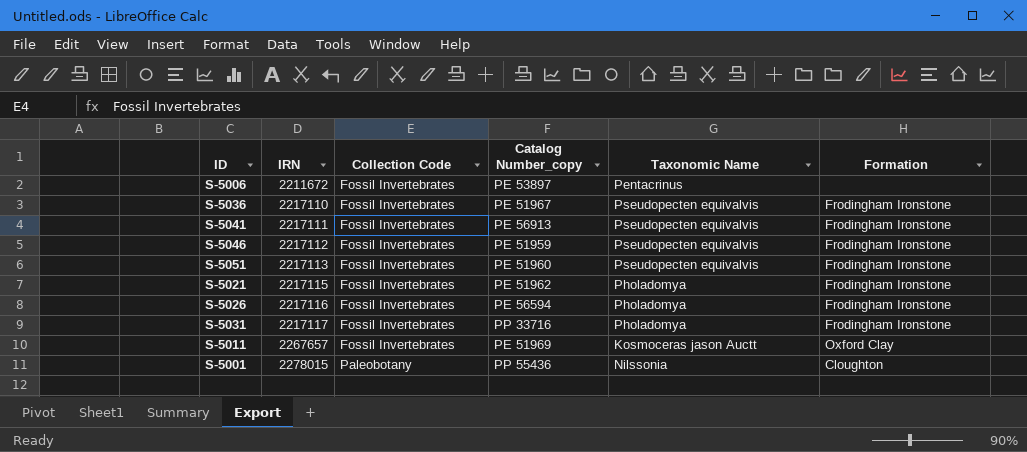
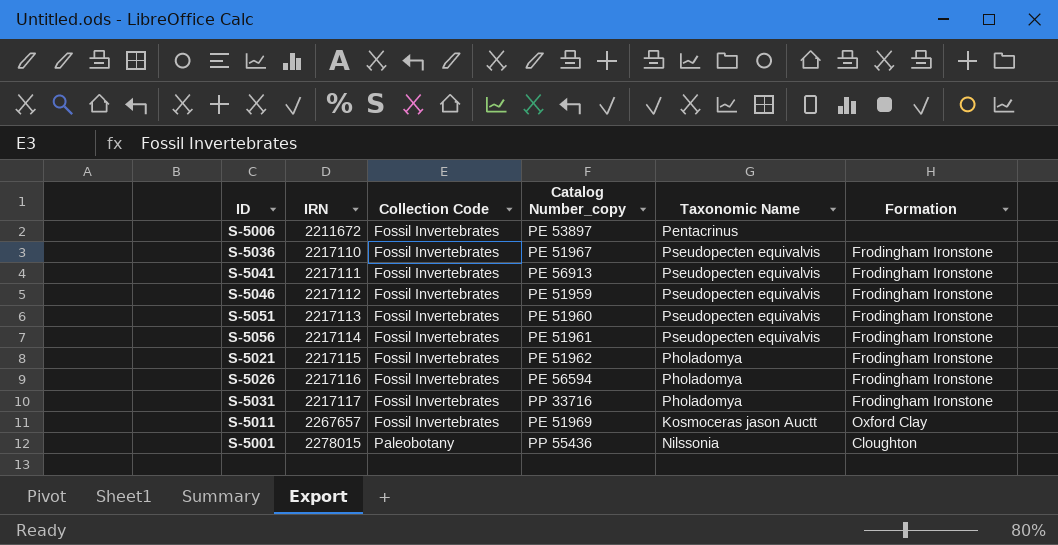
row S-5056: none -> 2217114 | Fossil Invertebrates | PE 51961 | Pseudopecten equivalvis | Frodingham Ironstone

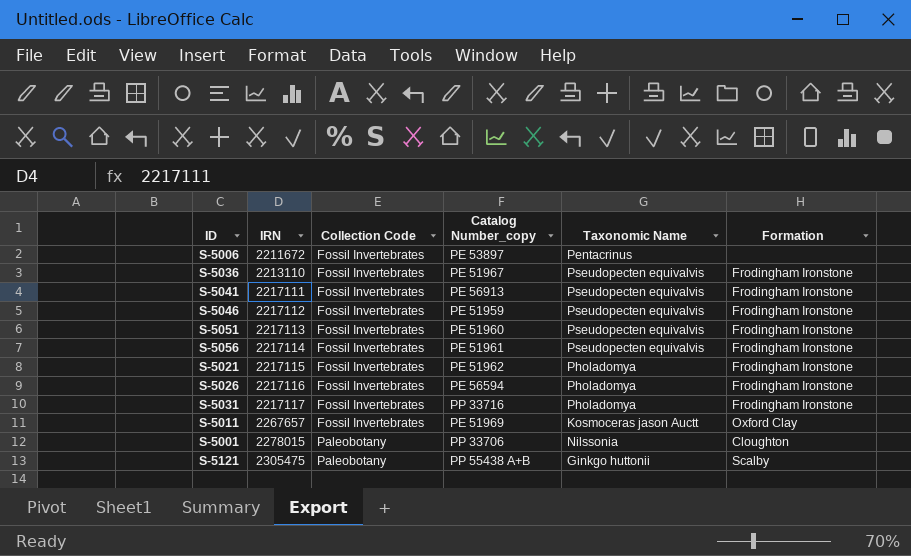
S-5036 | IRN: 2217110 -> 2213110
S-5001 | Catalog Number_copy: PP 55436 -> PP 33706
row S-5121: none -> 2305475 | Paleobotany | PP 55438 A+B | Ginkgo huttonii | Scalby

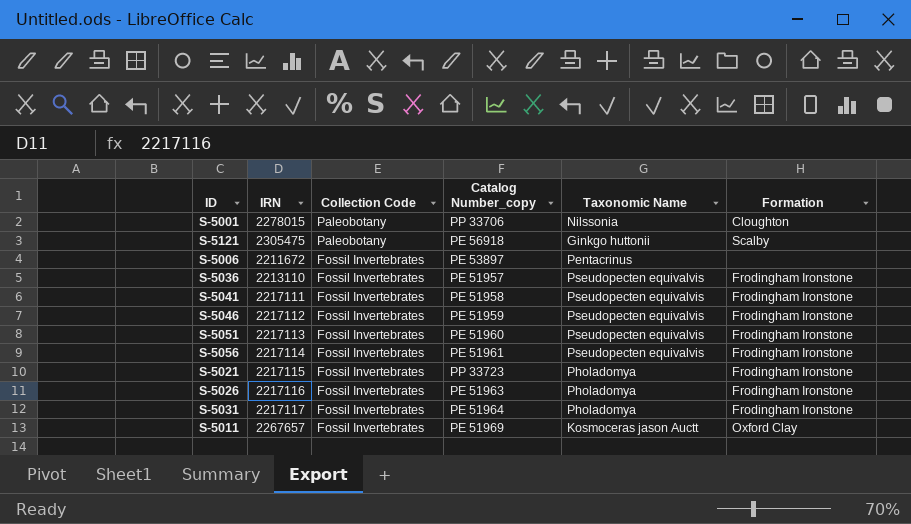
row order: IRN ascending -> Collection Code descending
S-5121 | Catalog Number_copy: PP 55438 A+B -> PE 56918
S-5036 | Catalog Number_copy: PE 51967 -> PE 51957
S-5041 | Catalog Number_copy: PE 56913 -> PE 51958
S-5021 | Catalog Number_copy: PE 51962 -> PP 33723
S-5026 | Catalog Number_copy: PE 56594 -> PE 51963
S-5031 | Catalog Number_copy: PP 33716 -> PE 51964

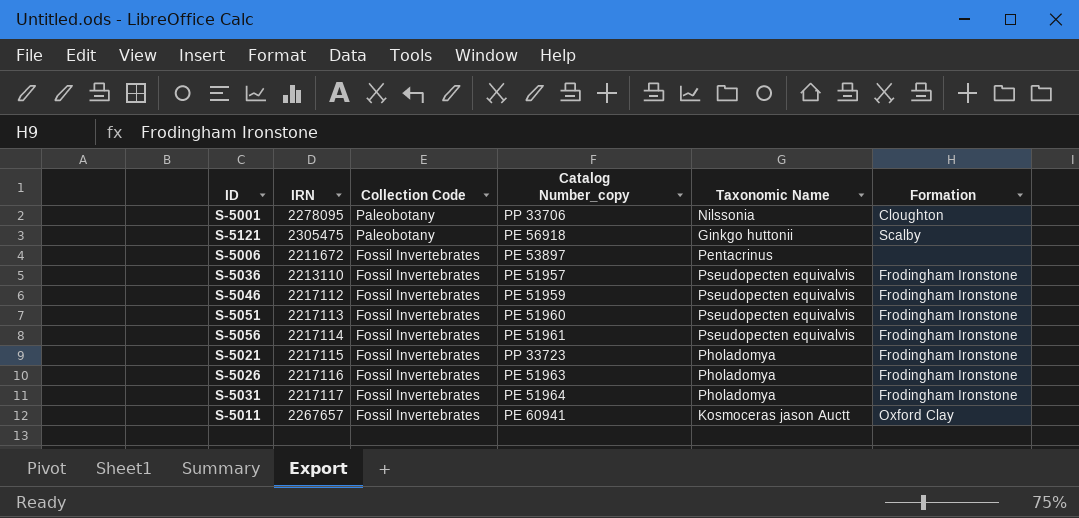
row S-5041: 2217111 | Fossil Invertebrates | PE 51958 | Pseudopecten equivalvis | Frodingham Ironstone -> none
S-5001 | IRN: 2278015 -> 2278095
S-5011 | Catalog Number_copy: PE 51969 -> PE 60941

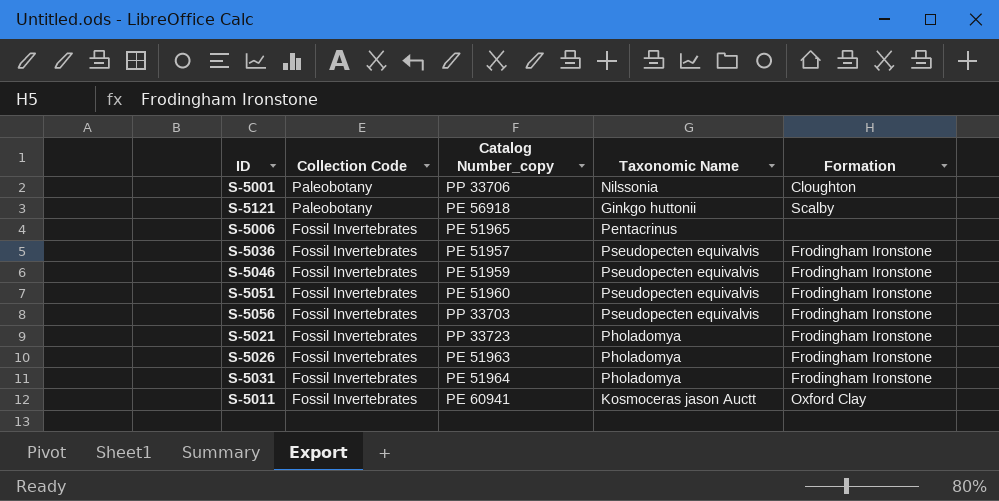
column IRN | position: 2 -> none
S-5006 | Catalog Number_copy: PE 53897 -> PE 51965
S-5056 | Catalog Number_copy: PE 51961 -> PP 33703

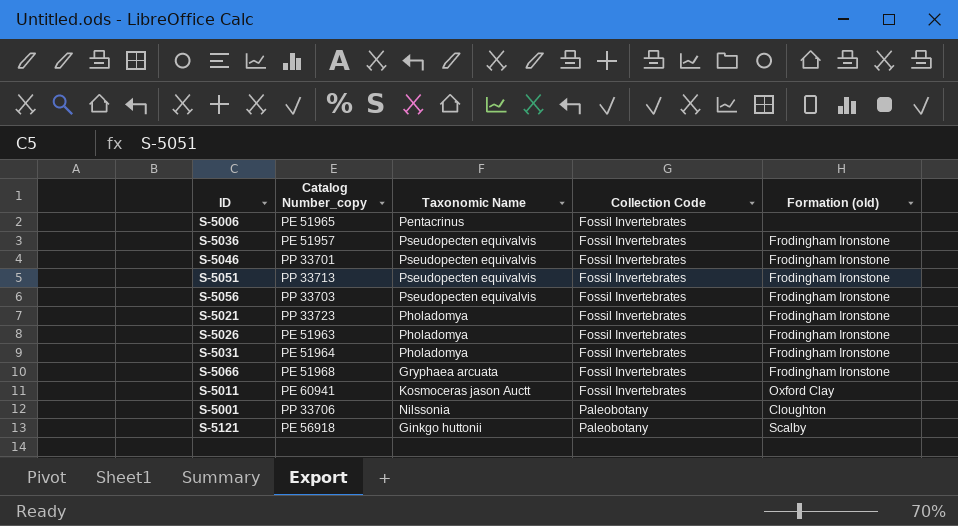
row order: Collection Code descending -> Collection Code ascending
column Collection Code | position: 2 -> 4
column name: Formation -> Formation (old)
S-5046 | Catalog Number_copy: PE 51959 -> PP 33701
S-5051 | Catalog Number_copy: PE 51960 -> PP 33713
row S-5066: none -> PE 51968 | Gryphaea arcuata | Fossil Invertebrates | Frodingham Ironstone

